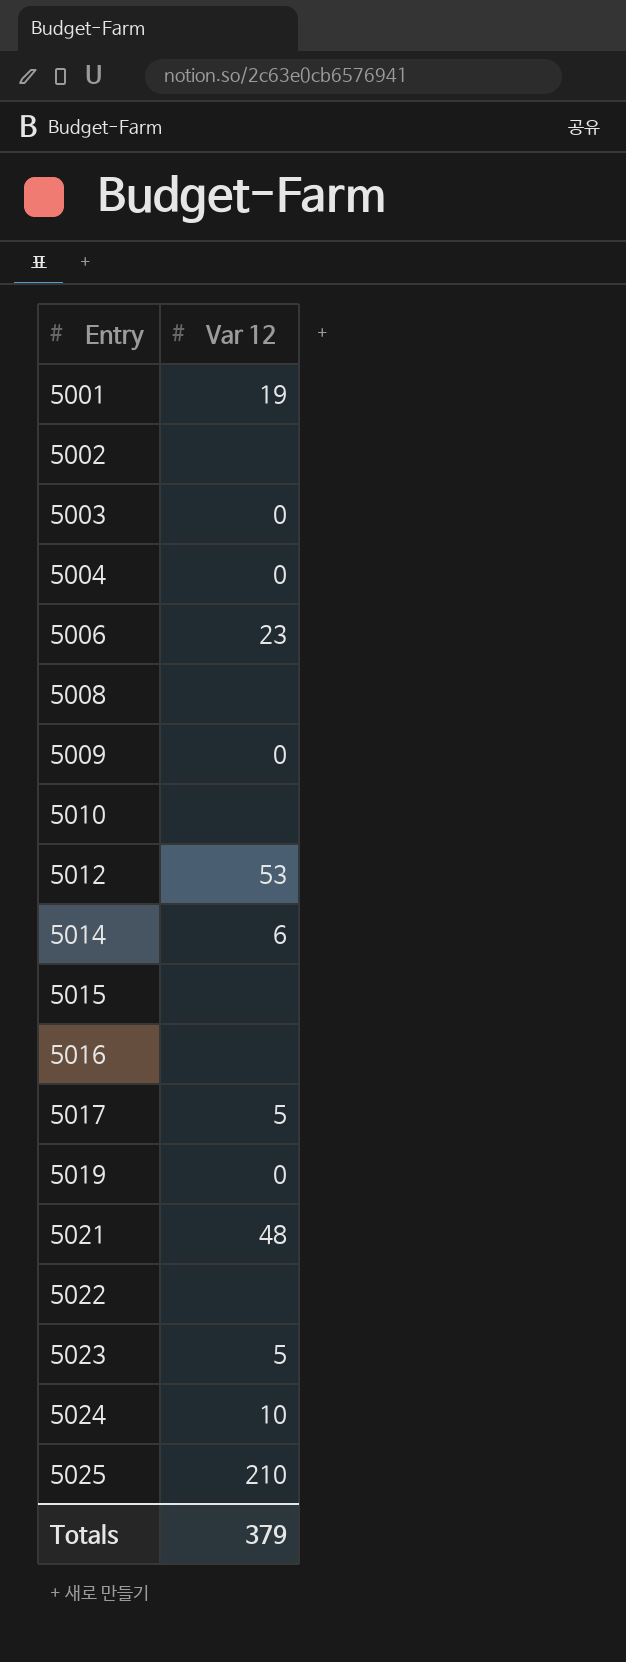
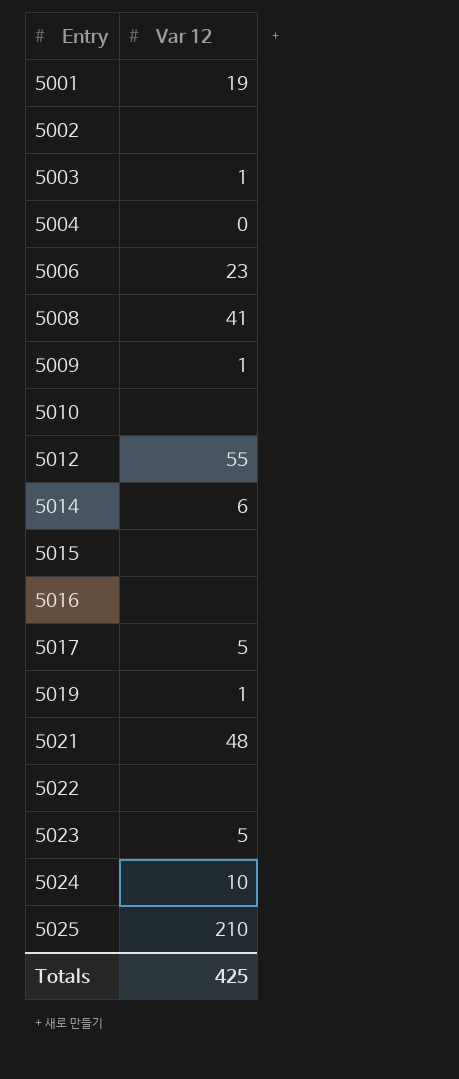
5003 | Var 12: 0 -> 1
5008 | Var 12: none -> 41
5009 | Var 12: 0 -> 1
5012 | Var 12: 53 -> 55
5019 | Var 12: 0 -> 1
Totals | Var 12: 379 -> 425

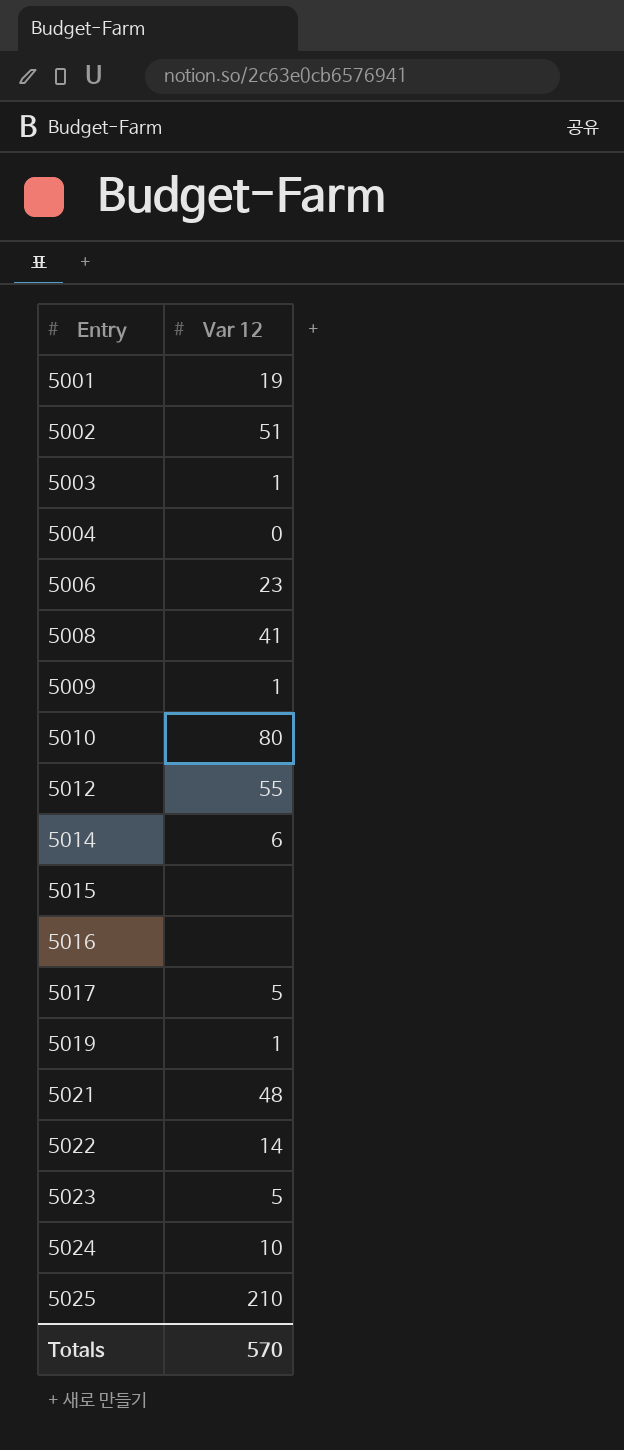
5002 | Var 12: none -> 51
5010 | Var 12: none -> 80
5022 | Var 12: none -> 14
Totals | Var 12: 425 -> 570

